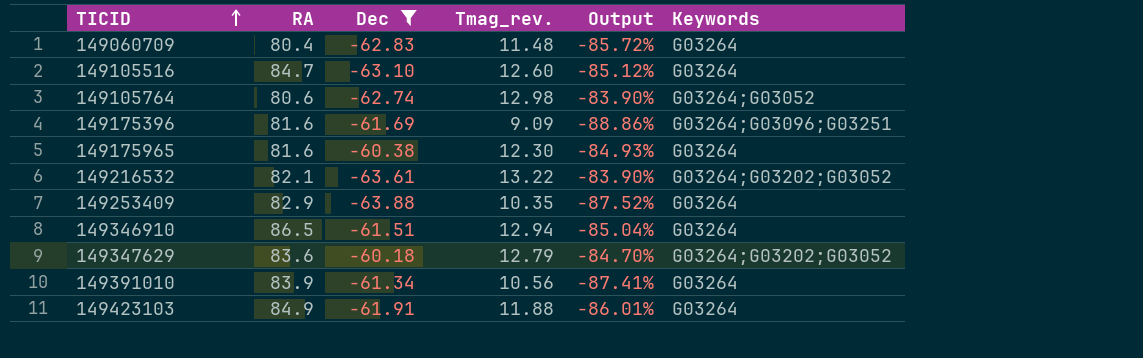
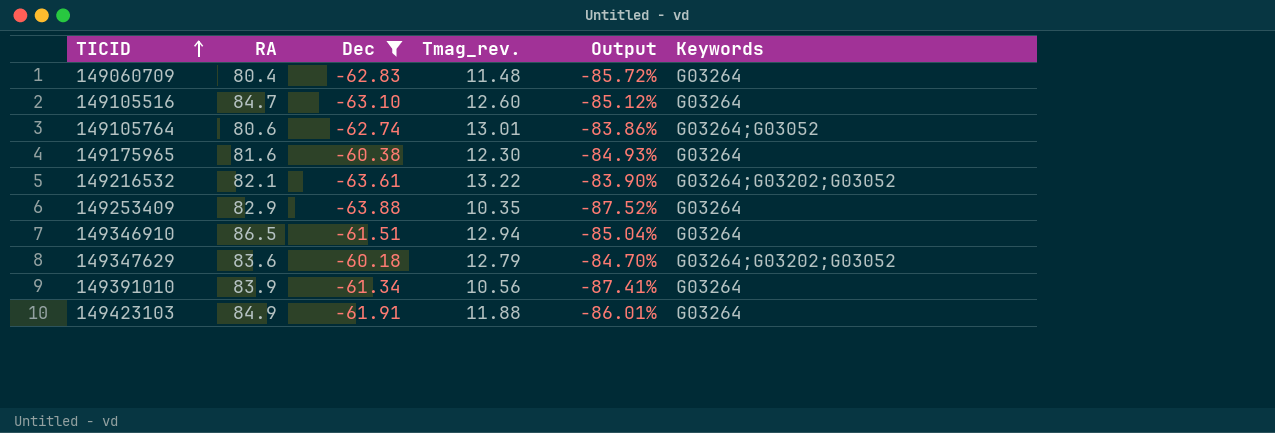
row 149175396: 81.6 | -61.69 | 9.09 | -88.86% | G03264;G03096;G03251 -> none
149105764 | Tmag_rev.: 12.98 -> 13.01
149105764 | Output: -83.90% -> -83.86%

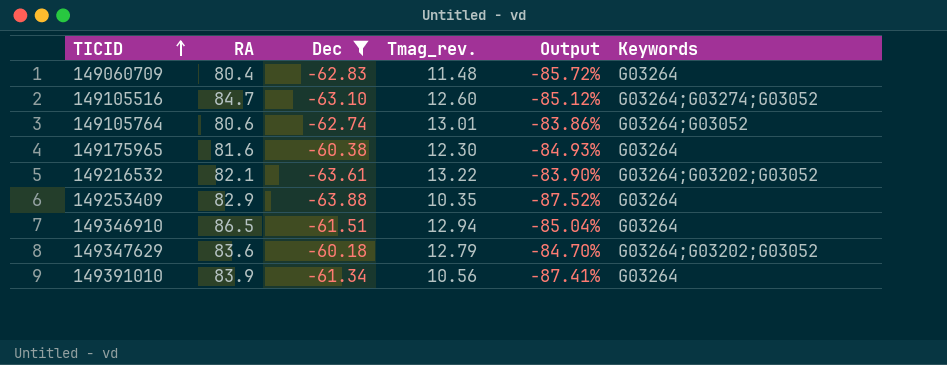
row 149423103: 84.9 | -61.91 | 11.88 | -86.01% | G03264 -> none
149105516 | Keywords: G03264 -> G03264;G03274;G03052

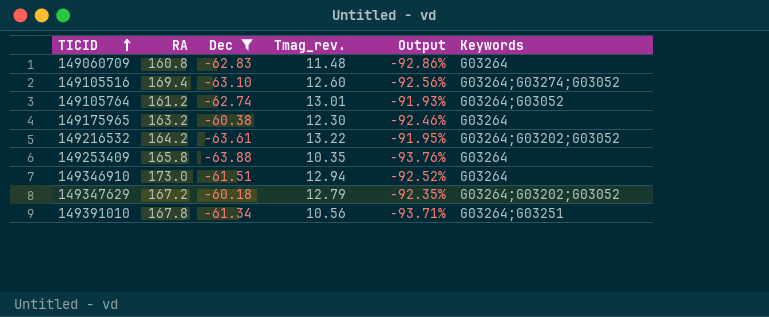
149060709 | RA: 80.4 -> 160.8
149060709 | Output: -85.72% -> -92.86%
149105516 | RA: 84.7 -> 169.4
149105516 | Output: -85.12% -> -92.56%
149105764 | RA: 80.6 -> 161.2
149105764 | Output: -83.86% -> -91.93%
149175965 | RA: 81.6 -> 163.2
149175965 | Output: -84.93% -> -92.46%
149216532 | RA: 82.1 -> 164.2
149216532 | Output: -83.90% -> -91.95%
149253409 | RA: 82.9 -> 165.8
149253409 | Output: -87.52% -> -93.76%
149346910 | RA: 86.5 -> 173.0
149346910 | Output: -85.04% -> -92.52%
149347629 | RA: 83.6 -> 167.2
149347629 | Output: -84.70% -> -92.35%
149391010 | RA: 83.9 -> 167.8
149391010 | Output: -87.41% -> -93.71%
149391010 | Keywords: G03264 -> G03264;G03251

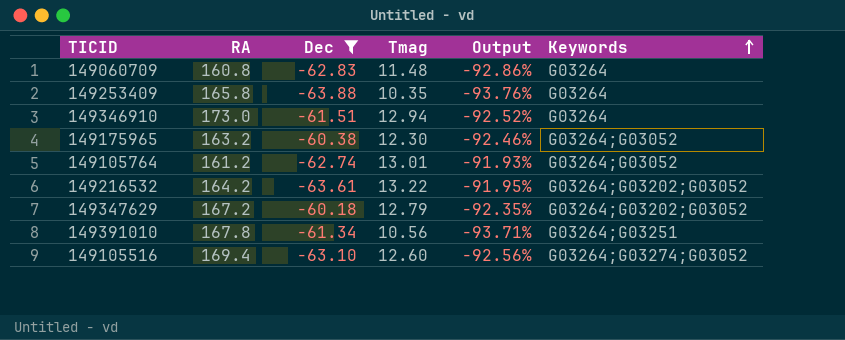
row order: TICID ascending -> Keywords ascending
column name: Tmag_rev. -> Tmag
149175965 | Keywords: G03264 -> G03264;G03052

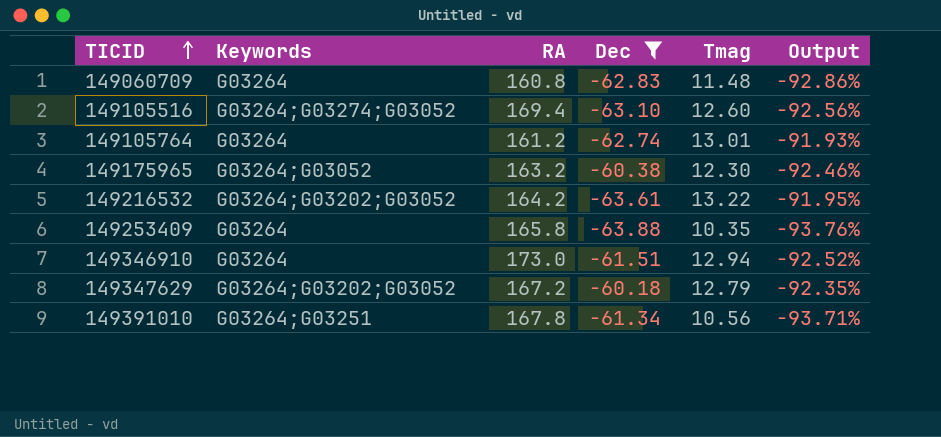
row order: Keywords ascending -> TICID ascending
column Keywords | position: 6 -> 2
149105764 | Keywords: G03264;G03052 -> G03264

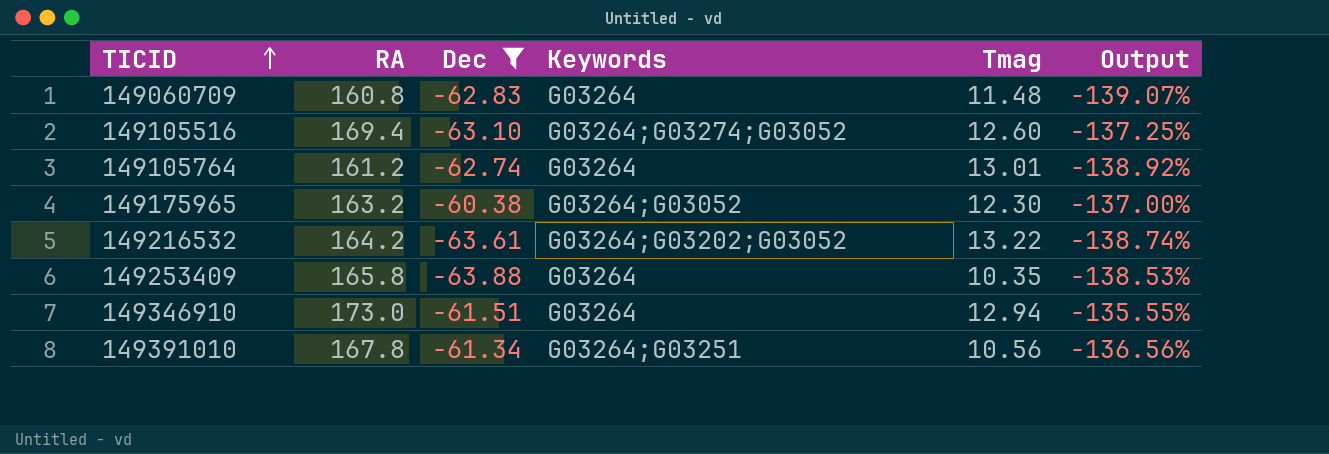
column Keywords | position: 2 -> 4
column Output | formula: ([Tmag] - [RA]) / [RA] -> ([Dec] - [RA]) / [RA]
row 149347629: G03264;G03202;G03052 | 167.2 | -60.18 | 12.79 | -92.35% -> none

